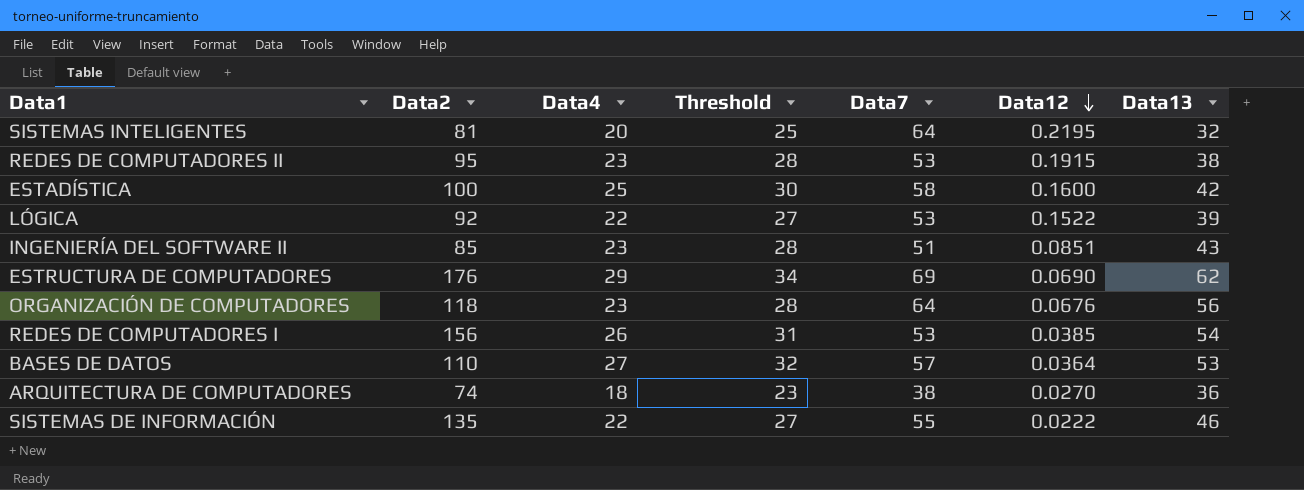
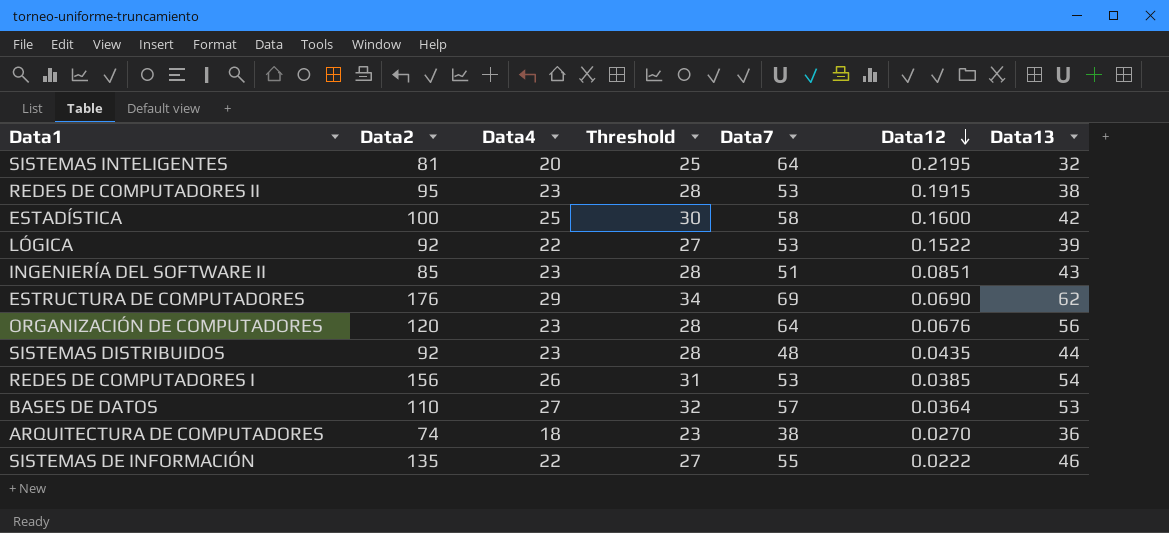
ORGANIZACIÓN DE COMPUTADORES | Data2: 118 -> 120
row SISTEMAS DISTRIBUIDOS: none -> 92 | 23 | 28 | 48 | 0.0435 | 44

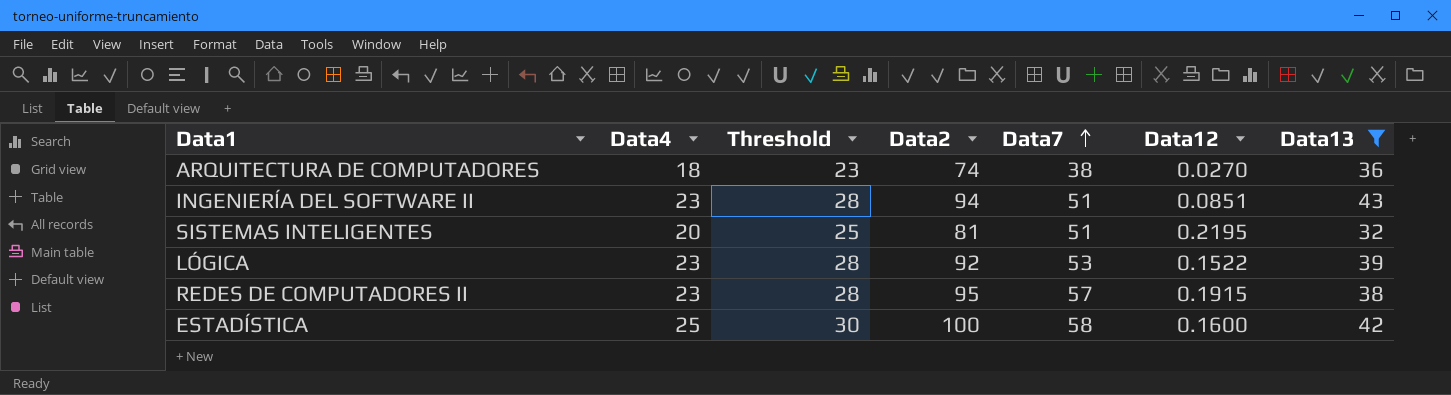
filter: none -> Data13 <= 43
row order: Data12 descending -> Data7 ascending
column Data2 | position: 2 -> 4
INGENIERÍA DEL SOFTWARE II | Data2: 85 -> 94
SISTEMAS INTELIGENTES | Data7: 64 -> 51
LÓGICA | Data4: 22 -> 23
LÓGICA | Threshold: 27 -> 28
REDES DE COMPUTADORES II | Data7: 53 -> 57

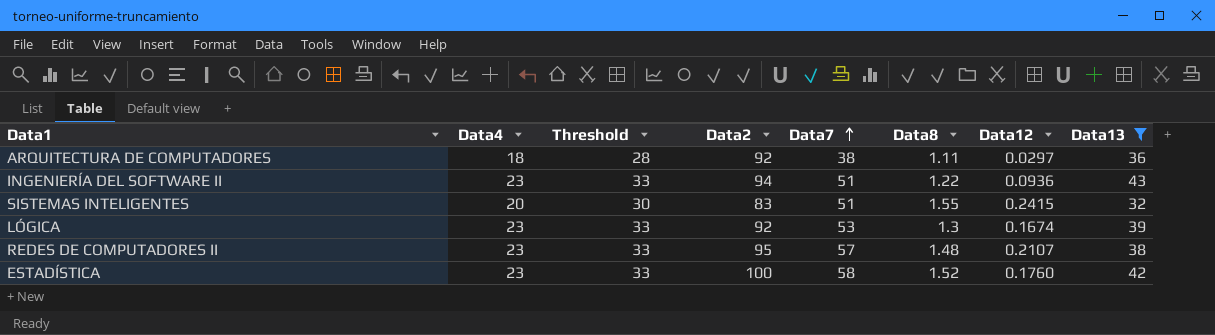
column Threshold | formula: [Data4] + 5 -> [Data4] + 10
column Data8 | formula: none -> ([Data7] - [Data4]) / [Data4]
ARQUITECTURA DE COMPUTADORES | Data2: 74 -> 92
ARQUITECTURA DE COMPUTADORES | Data12: 0.0270 -> 0.0297
INGENIERÍA DEL SOFTWARE II | Data12: 0.0851 -> 0.0936
SISTEMAS INTELIGENTES | Data2: 81 -> 83
SISTEMAS INTELIGENTES | Data12: 0.2195 -> 0.2415
LÓGICA | Data12: 0.1522 -> 0.1674
REDES DE COMPUTADORES II | Data12: 0.1915 -> 0.2107
ESTADÍSTICA | Data4: 25 -> 23
ESTADÍSTICA | Data12: 0.1600 -> 0.1760

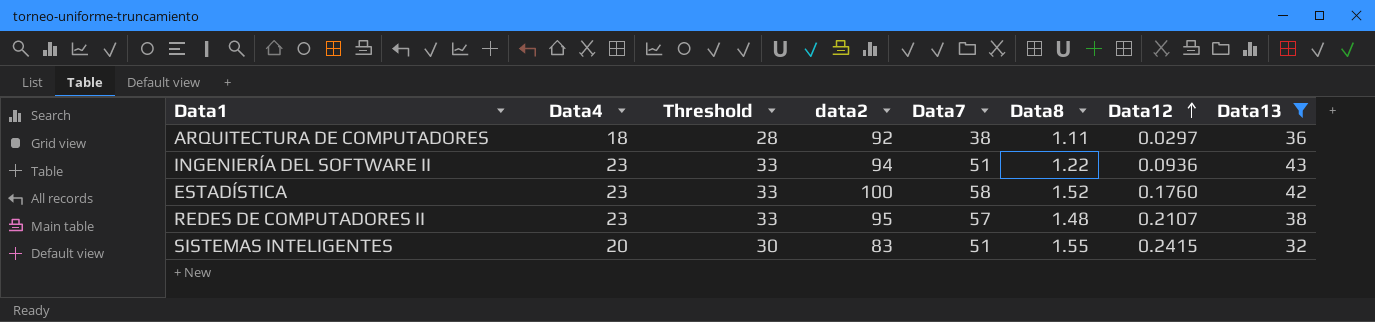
row order: Data7 ascending -> Data12 ascending
column name: Data2 -> data2
row LÓGICA: 23 | 33 | 92 | 53 | 1.3 | 0.1674 | 39 -> none

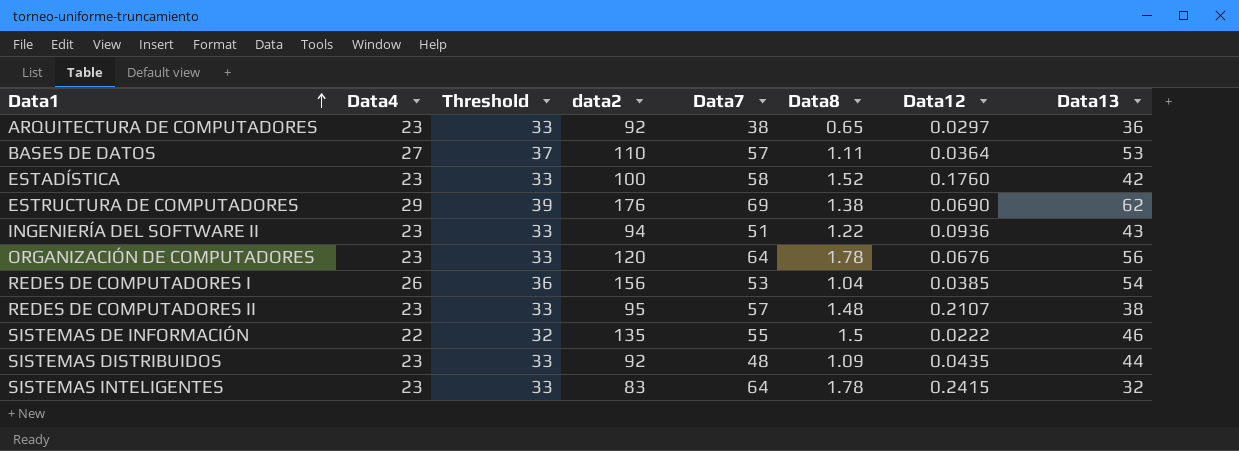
filter: Data13 <= 43 -> none
row order: Data12 ascending -> Data1 ascending
ARQUITECTURA DE COMPUTADORES | Data4: 18 -> 23
ARQUITECTURA DE COMPUTADORES | Threshold: 28 -> 33
ARQUITECTURA DE COMPUTADORES | Data8: 1.11 -> 0.65
SISTEMAS INTELIGENTES | Data4: 20 -> 23
SISTEMAS INTELIGENTES | Threshold: 30 -> 33
SISTEMAS INTELIGENTES | Data7: 51 -> 64
SISTEMAS INTELIGENTES | Data8: 1.55 -> 1.78

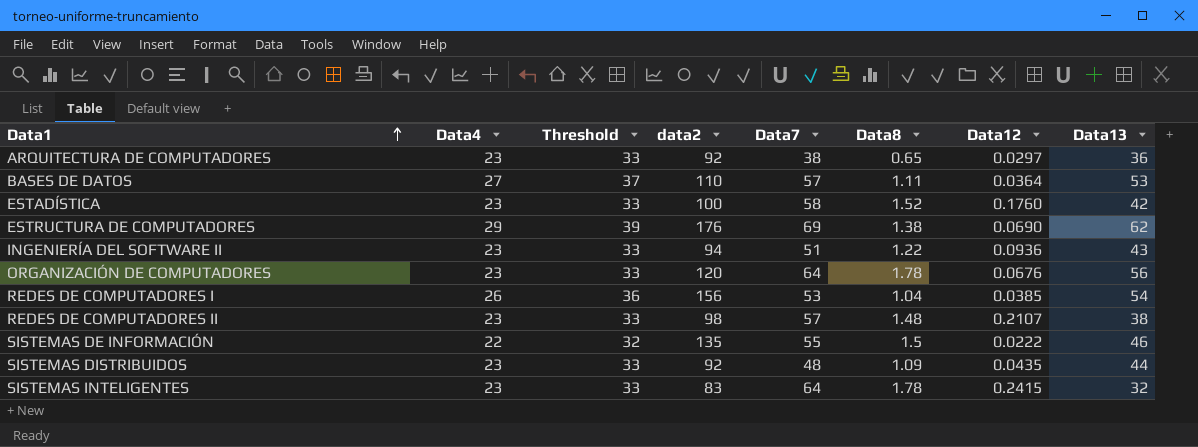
REDES DE COMPUTADORES II | data2: 95 -> 98

